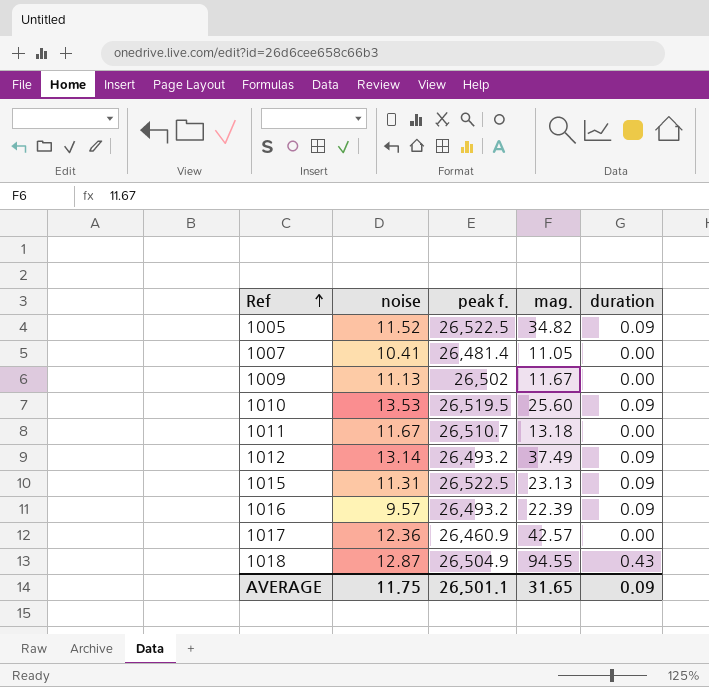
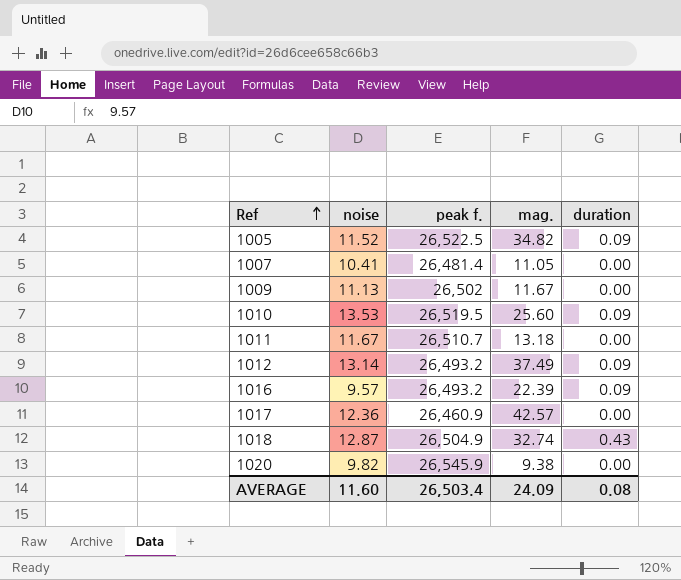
row 1015: 11.31 | 26,522.5 | 23.13 | 0.09 -> none
1018 | mag.: 94.55 -> 32.74
row 1020: none -> 9.82 | 26,545.9 | 9.38 | 0.00
AVERAGE | noise: 11.75 -> 11.60
AVERAGE | peak f.: 26,501.1 -> 26,503.4
AVERAGE | mag.: 31.65 -> 24.09
AVERAGE | duration: 0.09 -> 0.08

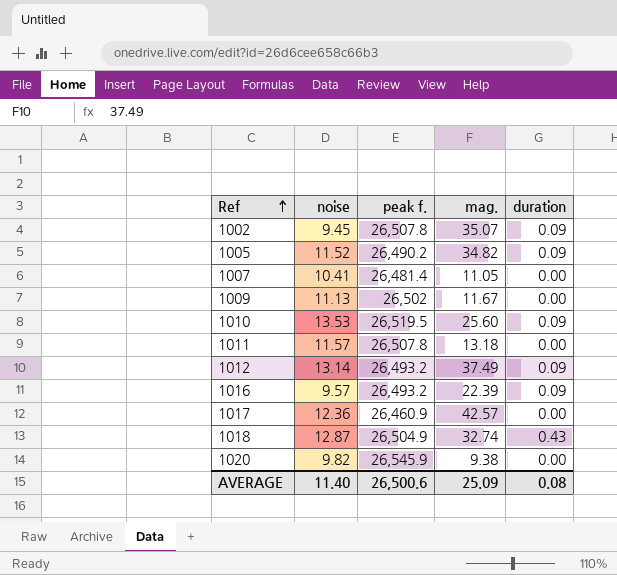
row 1002: none -> 9.45 | 26,507.8 | 35.07 | 0.09
1005 | peak f.: 26,522.5 -> 26,490.2
1011 | noise: 11.67 -> 11.57
1011 | peak f.: 26,510.7 -> 26,507.8
AVERAGE | noise: 11.60 -> 11.40
AVERAGE | peak f.: 26,503.4 -> 26,500.6
AVERAGE | mag.: 24.09 -> 25.09

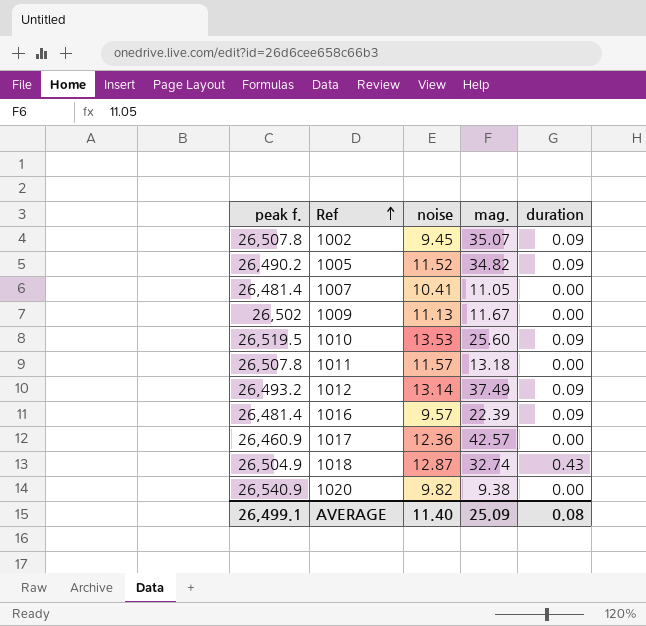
column peak f. | position: 3 -> 1
1016 | peak f.: 26,493.2 -> 26,481.4
1020 | peak f.: 26,545.9 -> 26,540.9
AVERAGE | peak f.: 26,500.6 -> 26,499.1

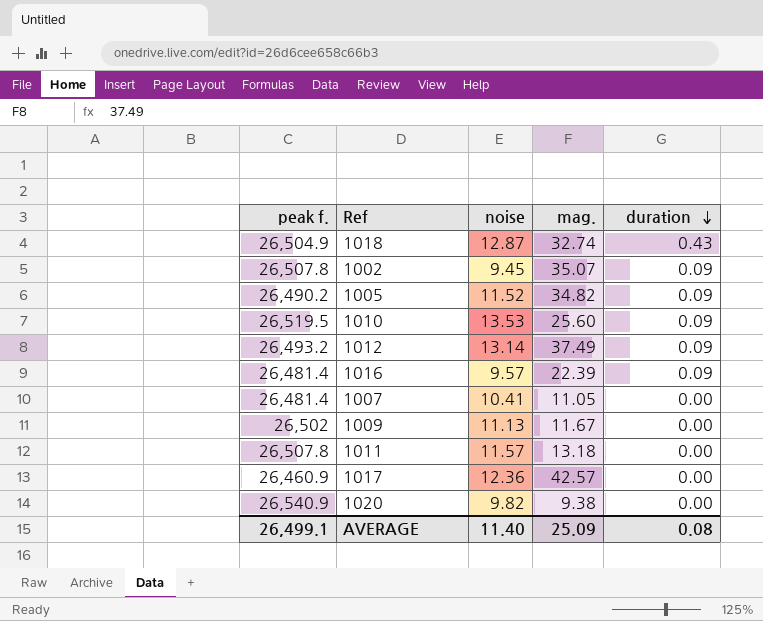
row order: Ref ascending -> duration descending

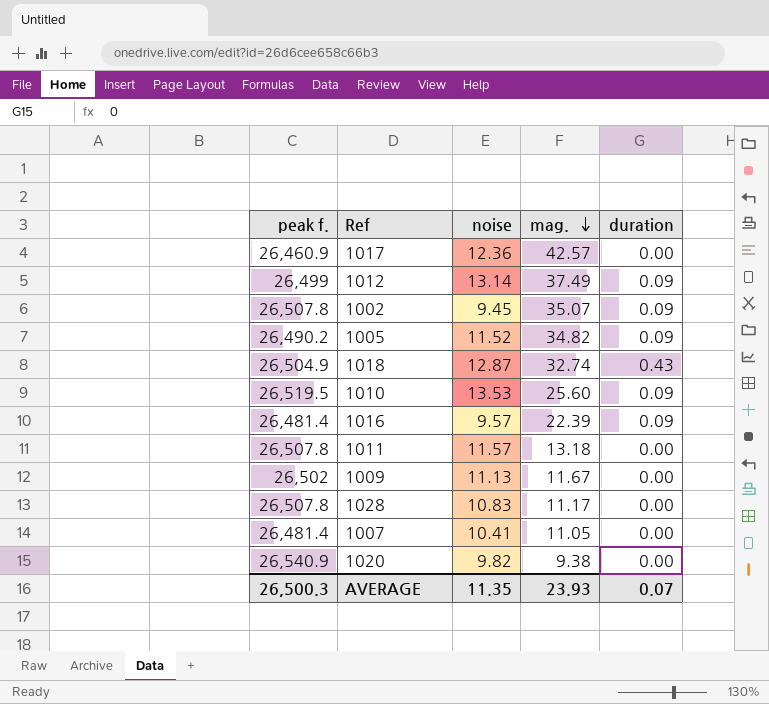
row order: duration descending -> mag. descending
1012 | peak f.: 26,493.2 -> 26,499
row 1028: none -> 26,507.8 | 10.83 | 11.17 | 0.00
AVERAGE | peak f.: 26,499.1 -> 26,500.3
AVERAGE | noise: 11.40 -> 11.35
AVERAGE | mag.: 25.09 -> 23.93
AVERAGE | duration: 0.08 -> 0.07

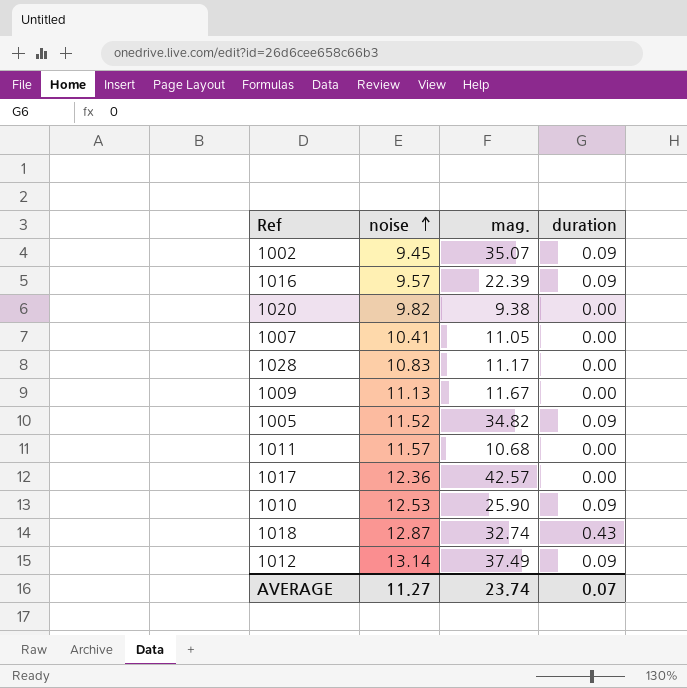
row order: mag. descending -> noise ascending
column peak f. | position: 1 -> none
1011 | mag.: 13.18 -> 10.68
1010 | noise: 13.53 -> 12.53
1010 | mag.: 25.60 -> 25.90
AVERAGE | noise: 11.35 -> 11.27
AVERAGE | mag.: 23.93 -> 23.74

